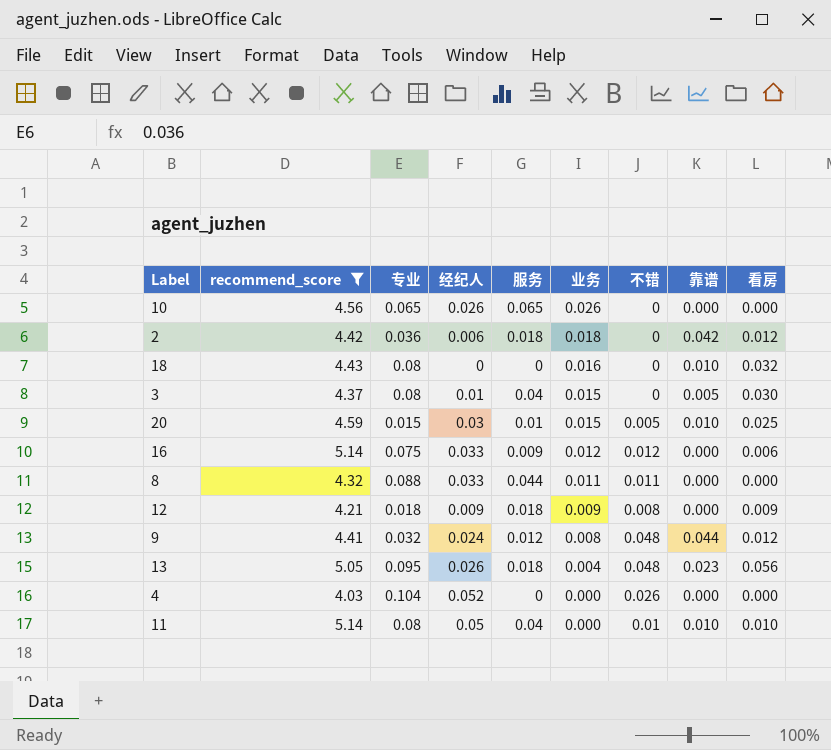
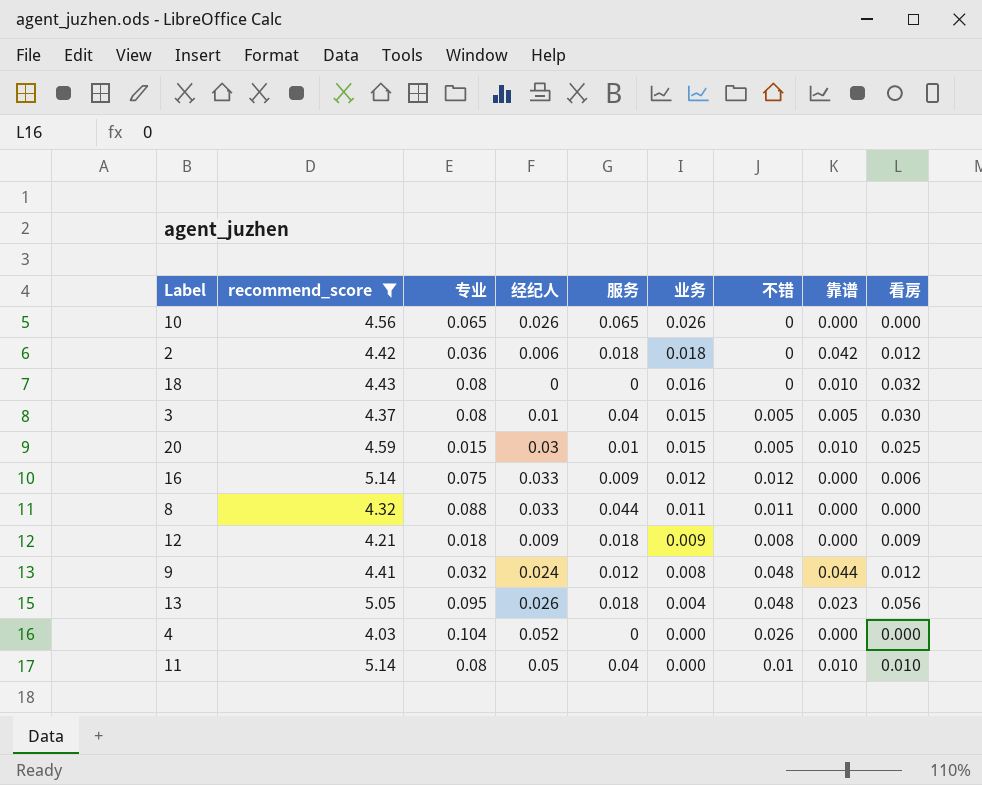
3 | 不错: 0 -> 0.005

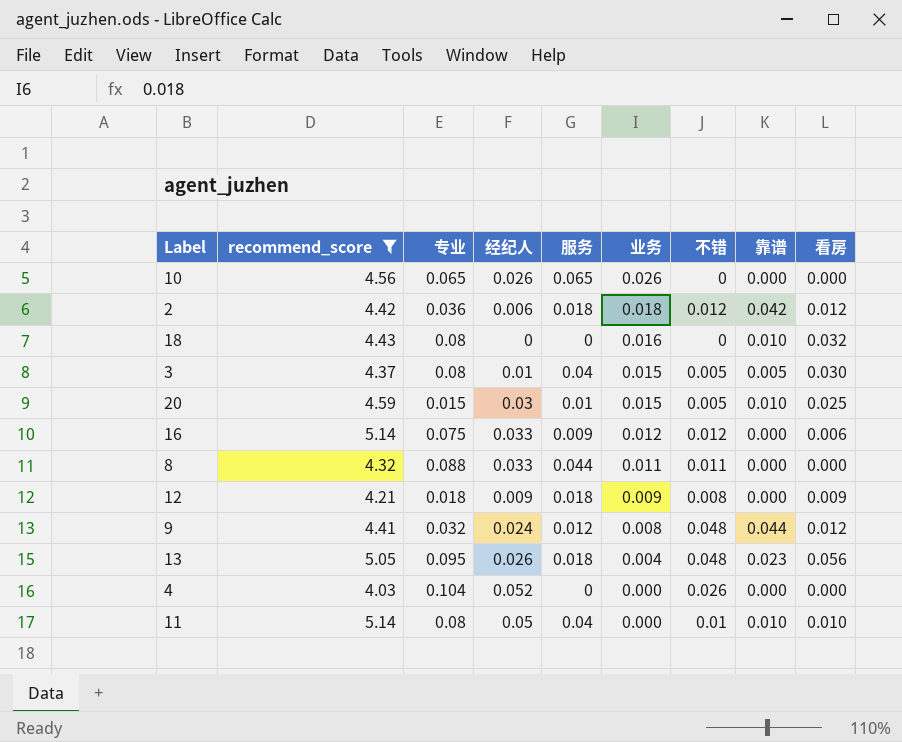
2 | 不错: 0 -> 0.012

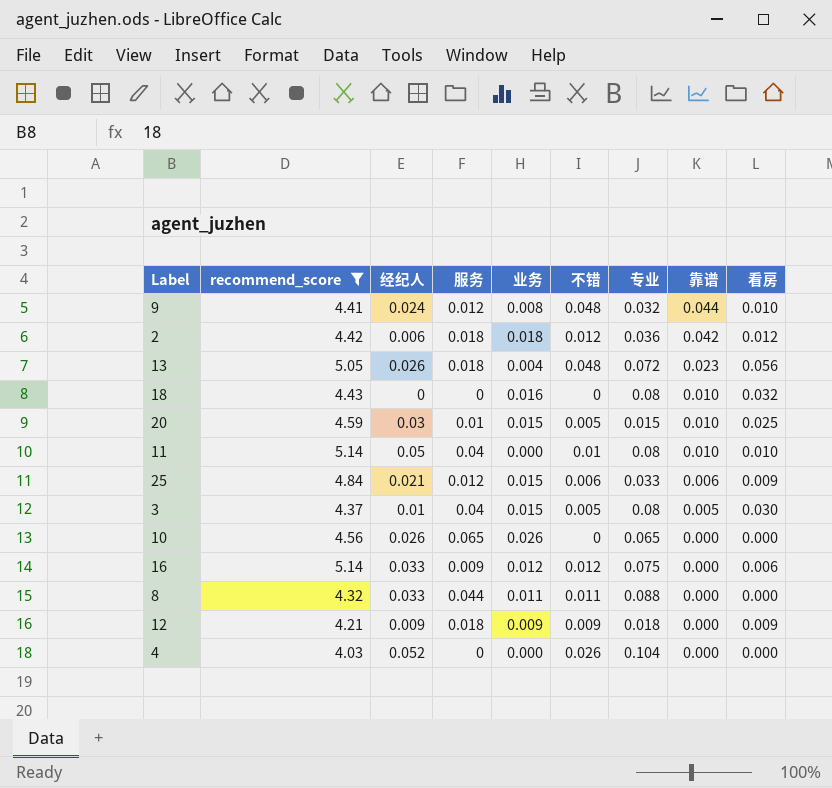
row order: 业务 descending -> 靠谱 descending
column 专业 | position: 3 -> 7
9 | 看房: 0.012 -> 0.010
13 | 专业: 0.095 -> 0.072
row 25: none -> 4.84 | 0.021 | 0.012 | 0.015 | 0.006 | 0.033 | 0.006 | 0.009
12 | 不错: 0.008 -> 0.009

